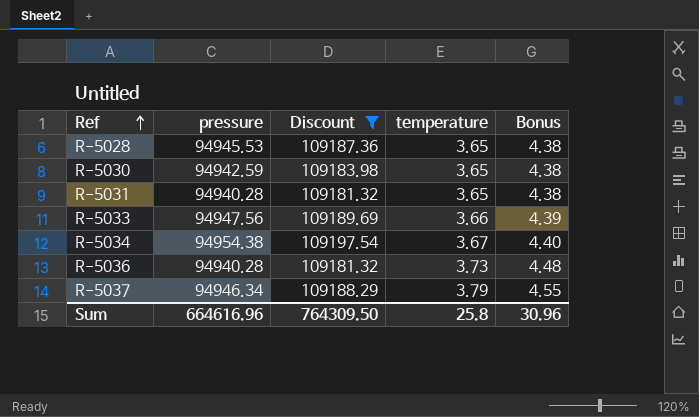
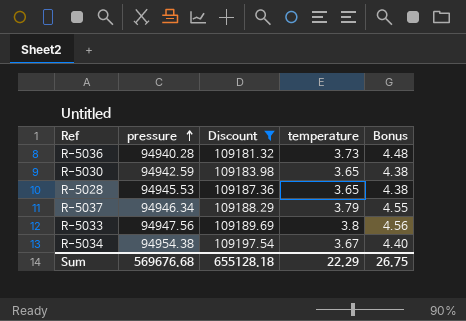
row order: Ref ascending -> pressure ascending
row R-5031: 94940.28 | 109181.32 | 3.65 | 4.38 -> none
R-5033 | temperature: 3.66 -> 3.8
R-5033 | Bonus: 4.39 -> 4.56
Sum | pressure: 664616.96 -> 569676.68
Sum | Discount: 764309.50 -> 655128.18
Sum | temperature: 25.8 -> 22.29
Sum | Bonus: 30.96 -> 26.75

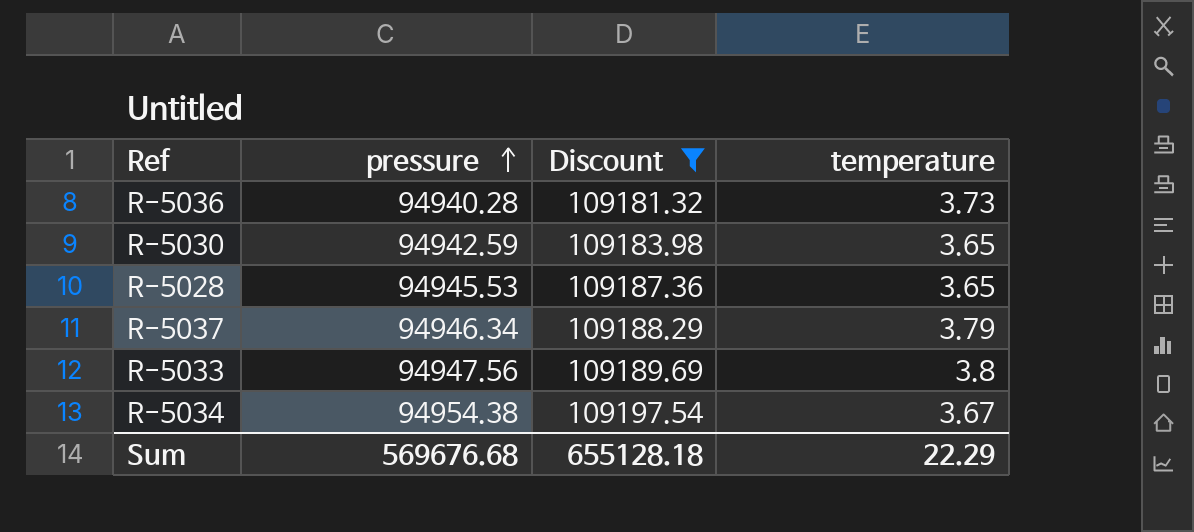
column Bonus | formula: [temperature] * 1.2 -> none

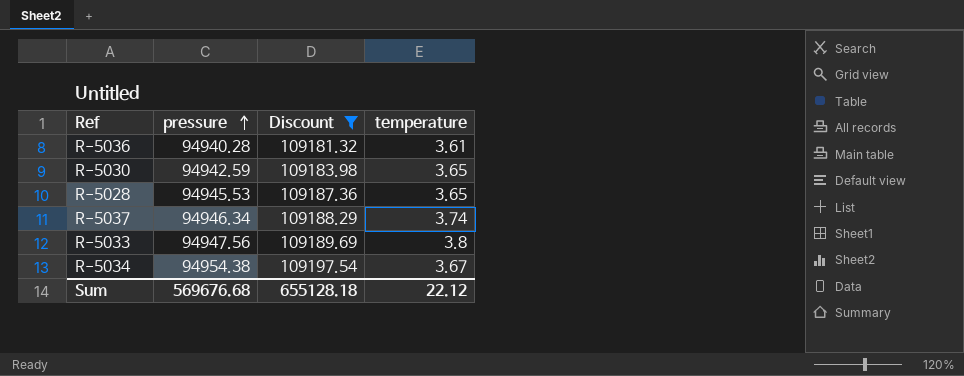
R-5036 | temperature: 3.73 -> 3.61
R-5037 | temperature: 3.79 -> 3.74
Sum | temperature: 22.29 -> 22.12

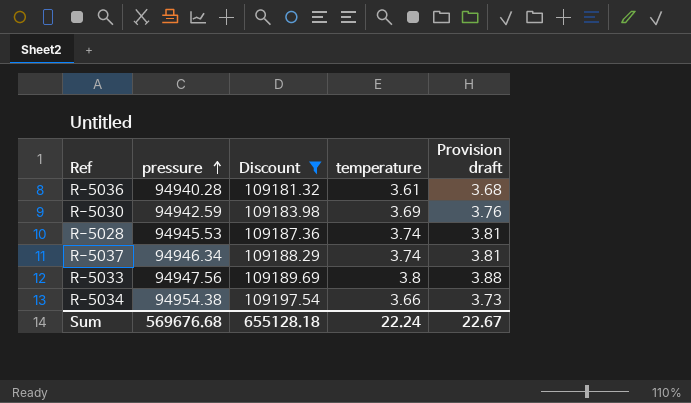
column Provision draft | formula: none -> [temperature] * 1.02
R-5030 | temperature: 3.65 -> 3.69
R-5028 | temperature: 3.65 -> 3.74
R-5034 | temperature: 3.67 -> 3.66
Sum | temperature: 22.12 -> 22.24

